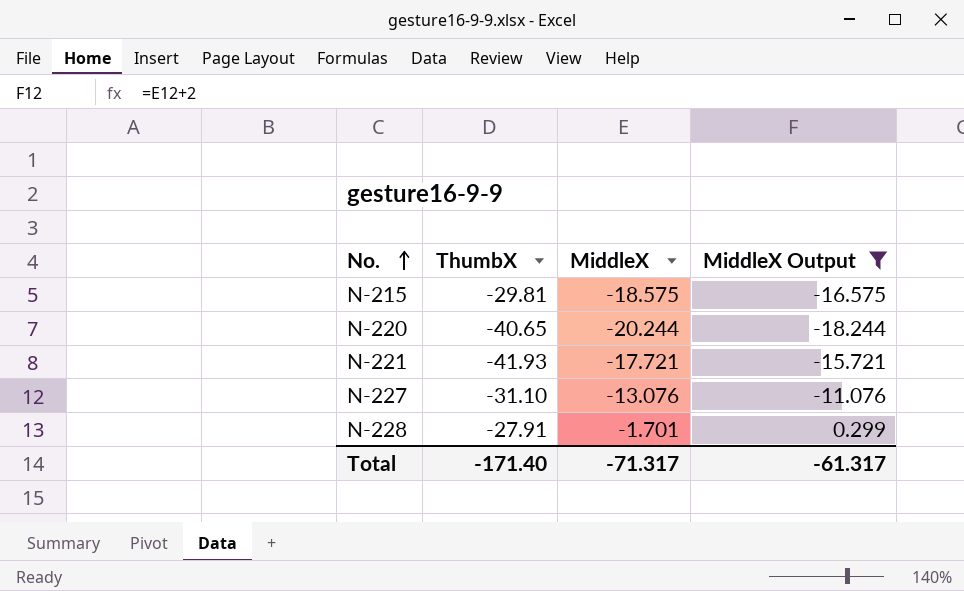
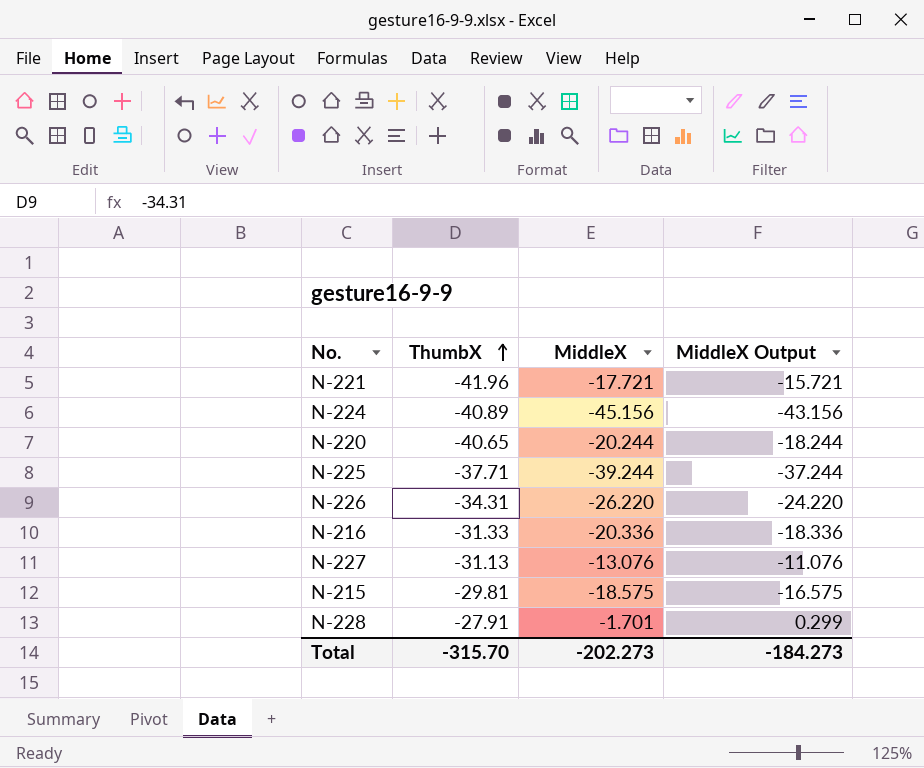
filter: MiddleX Output >= -18.244 -> none
row order: No. ascending -> ThumbX ascending
N-221 | ThumbX: -41.93 -> -41.96
N-227 | ThumbX: -31.10 -> -31.13
Total | ThumbX: -171.40 -> -315.70
Total | MiddleX: -71.317 -> -202.273
Total | MiddleX Output: -61.317 -> -184.273

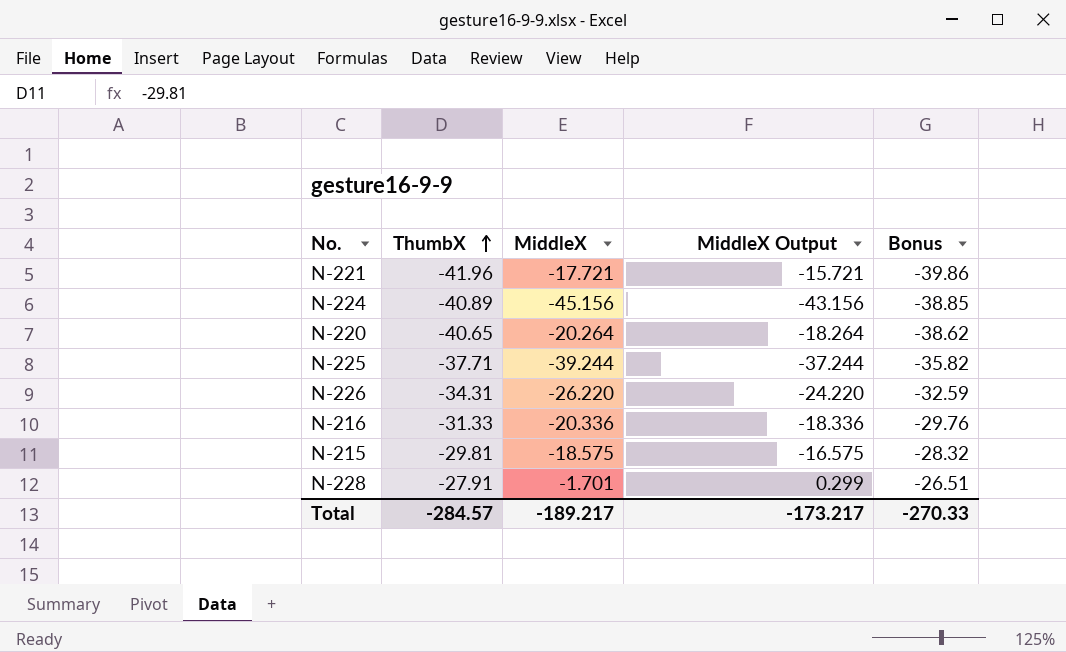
column Bonus | formula: none -> [ThumbX] * 0.95
row N-227: -31.13 | -13.076 | -11.076 -> none
N-220 | MiddleX: -20.244 -> -20.264
N-220 | MiddleX Output: -18.244 -> -18.264
Total | ThumbX: -315.70 -> -284.57
Total | MiddleX: -202.273 -> -189.217
Total | MiddleX Output: -184.273 -> -173.217

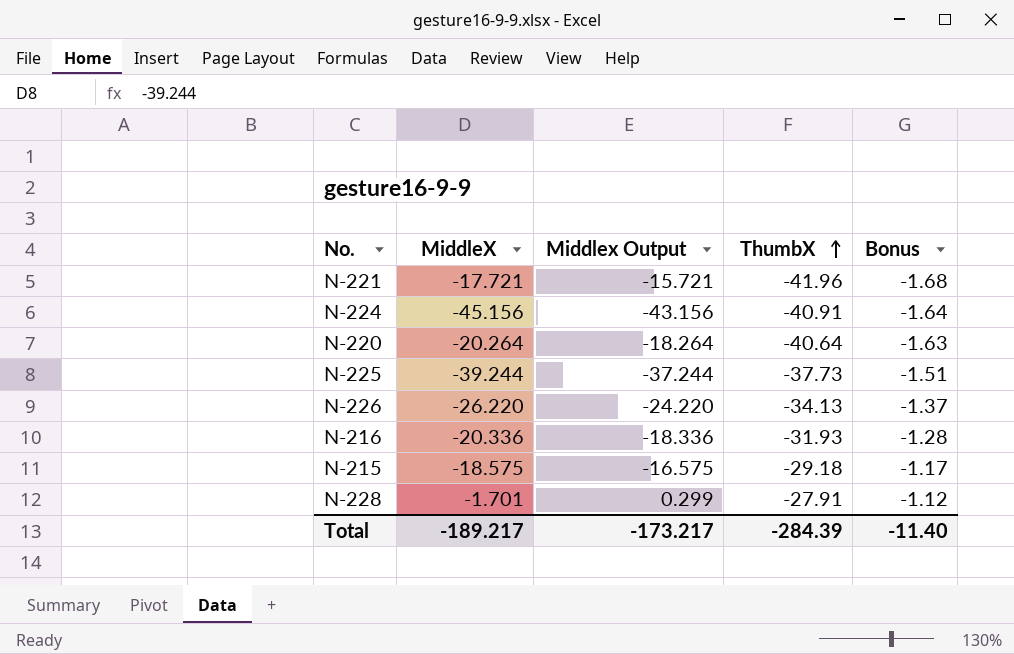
column name: MiddleX Output -> Middlex Output
column ThumbX | position: 2 -> 4
column Bonus | formula: [ThumbX] * 0.95 -> [ThumbX] * 0.04
N-224 | ThumbX: -40.89 -> -40.91
N-220 | ThumbX: -40.65 -> -40.64
N-225 | ThumbX: -37.71 -> -37.73
N-226 | ThumbX: -34.31 -> -34.13
N-216 | ThumbX: -31.33 -> -31.93
N-215 | ThumbX: -29.81 -> -29.18
Total | ThumbX: -284.57 -> -284.39
Total | Bonus: -270.33 -> -11.40

